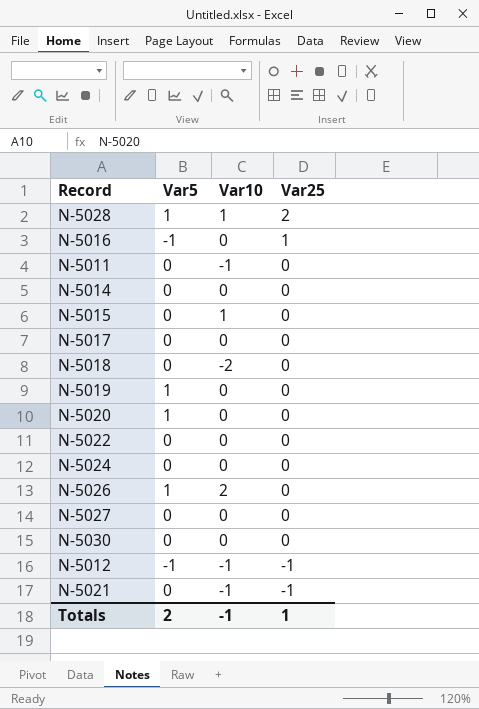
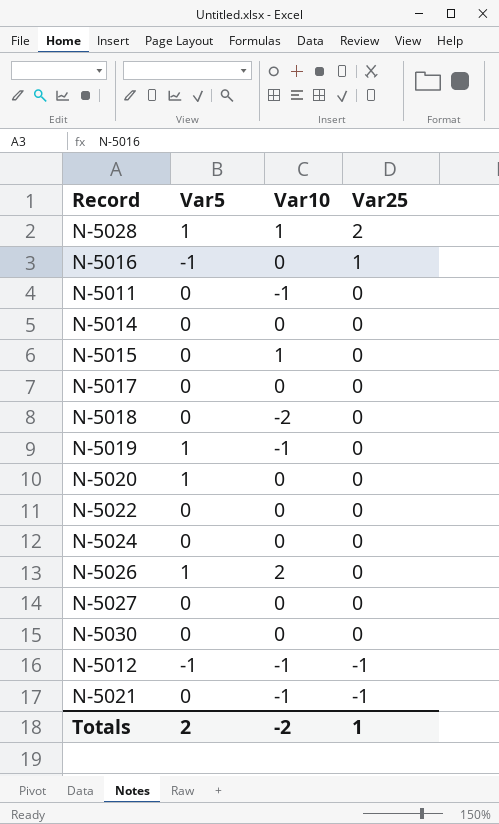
N-5019 | Var10: 0 -> -1
Totals | Var10: -1 -> -2

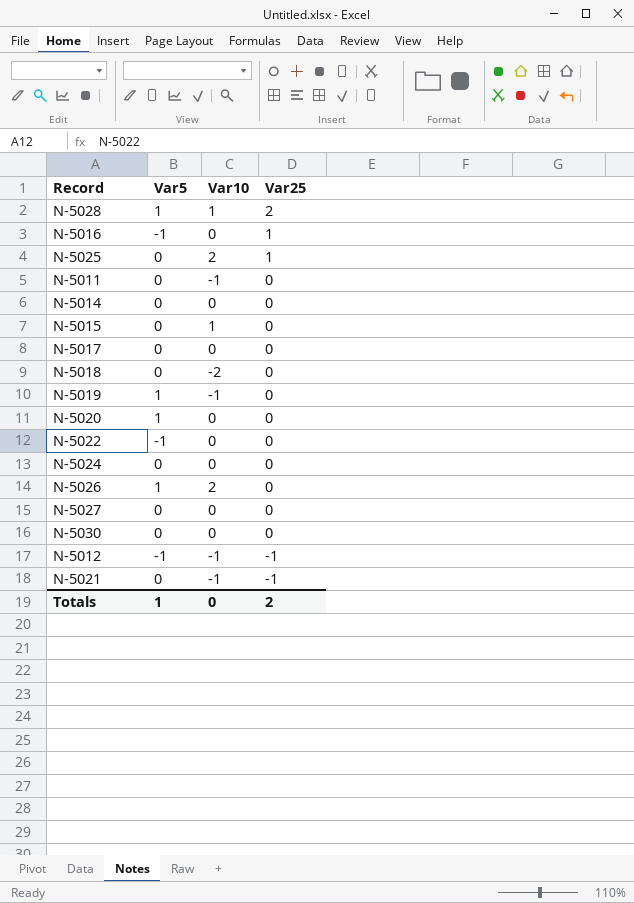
row N-5025: none -> 0 | 2 | 1
N-5022 | Var5: 0 -> -1
Totals | Var5: 2 -> 1
Totals | Var10: -2 -> 0
Totals | Var25: 1 -> 2

